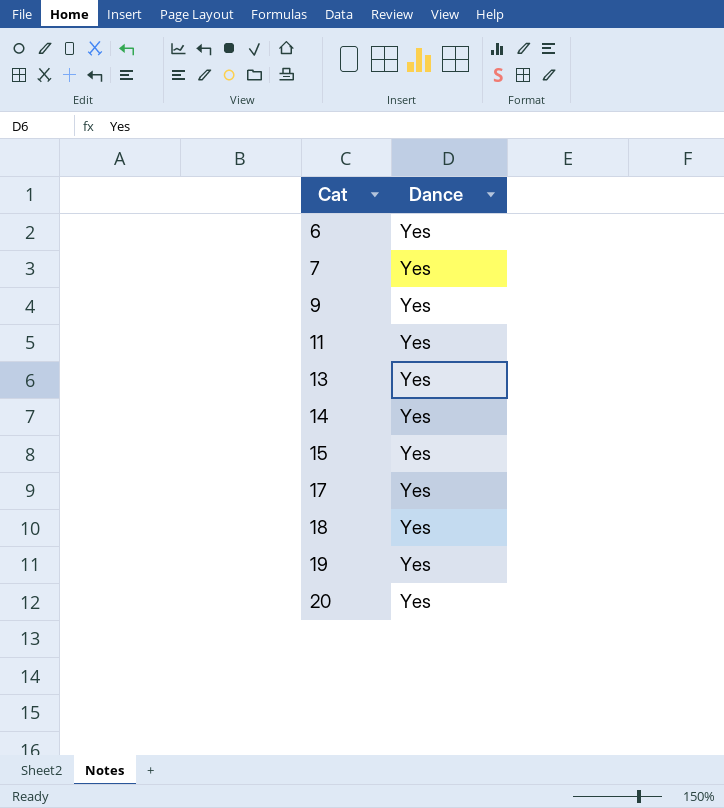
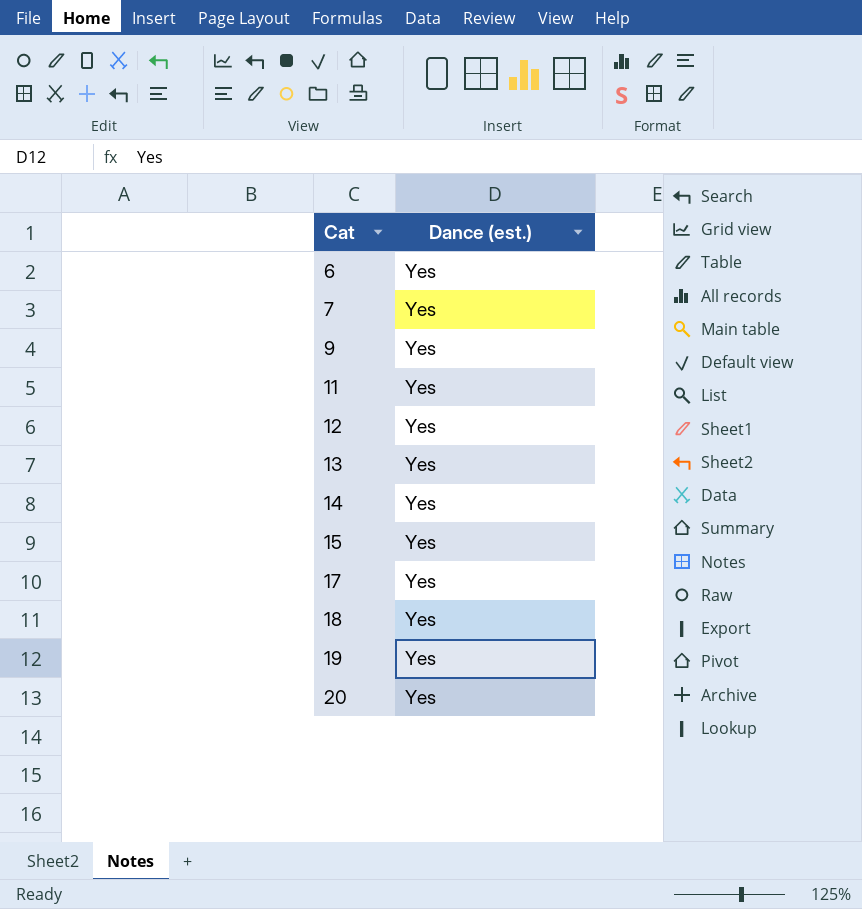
column name: Dance -> Dance (est.)
row 12: none -> Yes

